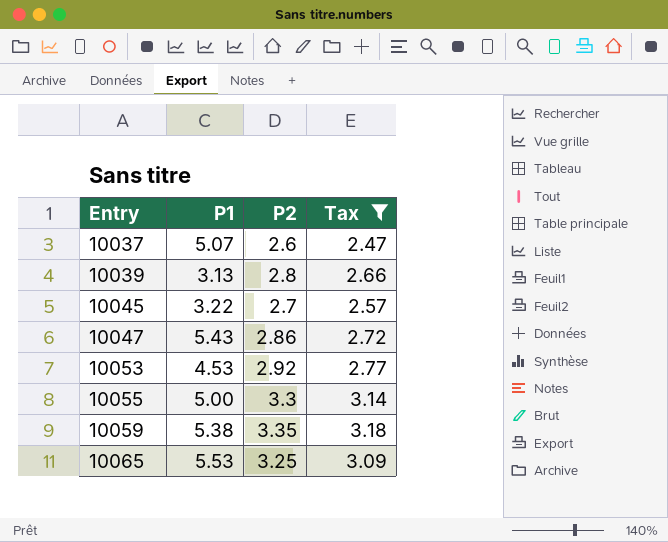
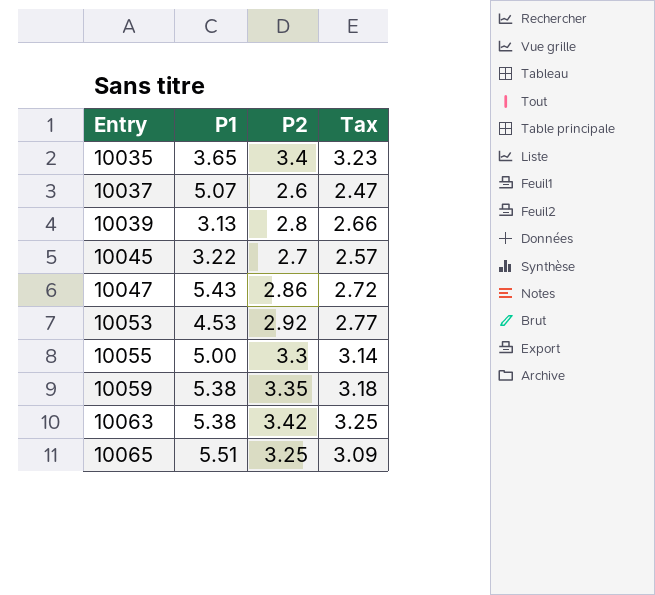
filter: Tax <= 3.18 -> none
10065 | P1: 5.53 -> 5.51

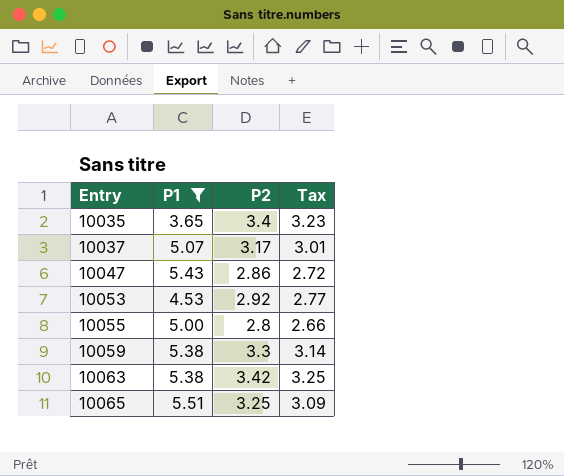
filter: none -> P1 >= 3.65
10037 | P2: 2.6 -> 3.17
10037 | Tax: 2.47 -> 3.01
10055 | P2: 3.3 -> 2.8
10055 | Tax: 3.14 -> 2.66
10059 | P2: 3.35 -> 3.3
10059 | Tax: 3.18 -> 3.14

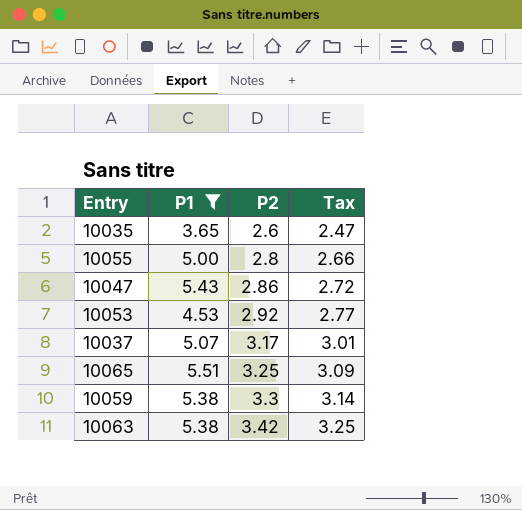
row order: Entry ascending -> P2 ascending
10035 | P2: 3.4 -> 2.6
10035 | Tax: 3.23 -> 2.47

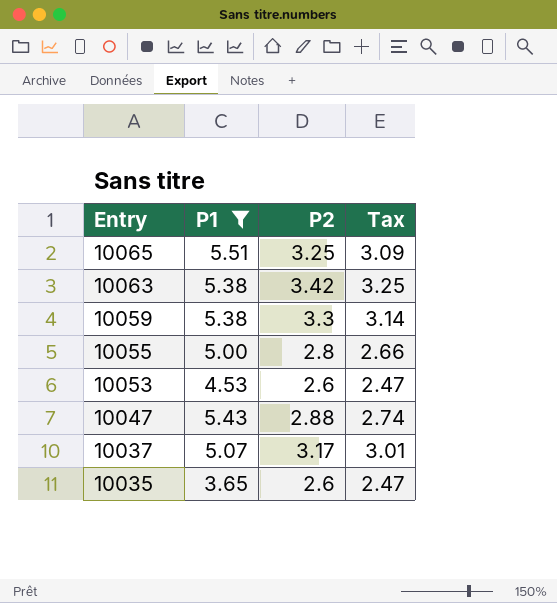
row order: P2 ascending -> Entry descending
10053 | P2: 2.92 -> 2.6
10053 | Tax: 2.77 -> 2.47
10047 | P2: 2.86 -> 2.88
10047 | Tax: 2.72 -> 2.74

